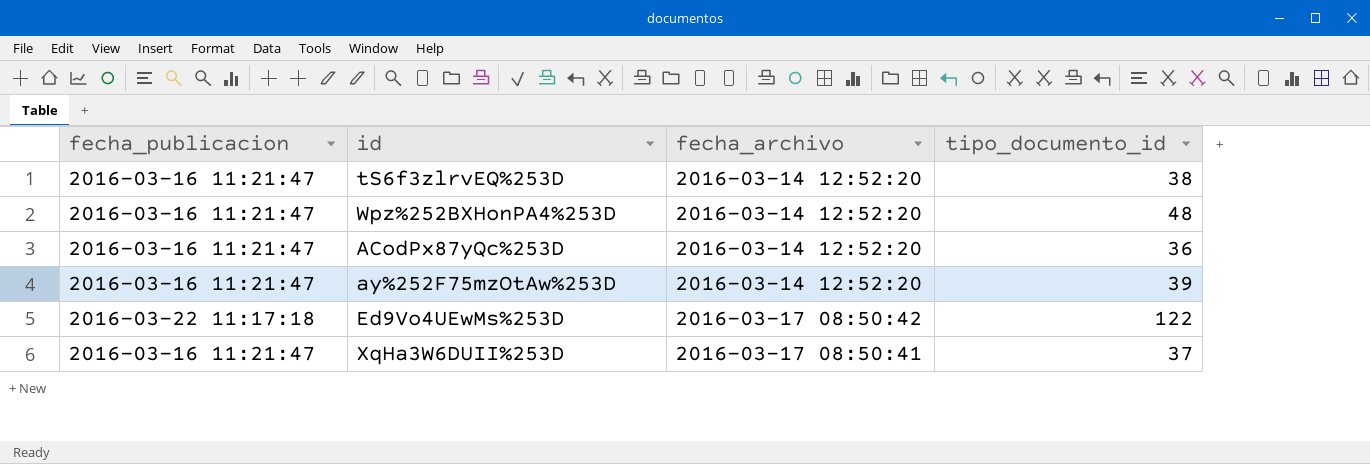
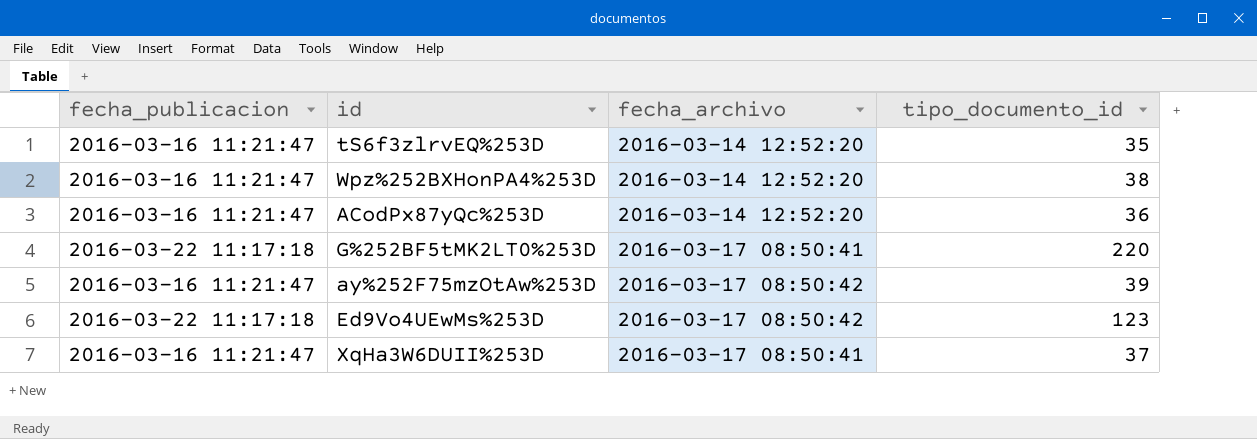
tS6f3zlrvEQ%253D | tipo_documento_id: 38 -> 35
Wpz%252BXHonPA4%253D | tipo_documento_id: 48 -> 38
row G%252BF5tMK2LT0%253D: none -> 2016-03-22 11:17:18 | 2016-03-17 08:50:41 | 220
ay%252F75mzOtAw%253D | fecha_archivo: 2016-03-14 12:52:20 -> 2016-03-17 08:50:42
Ed9Vo4UEwMs%253D | tipo_documento_id: 122 -> 123

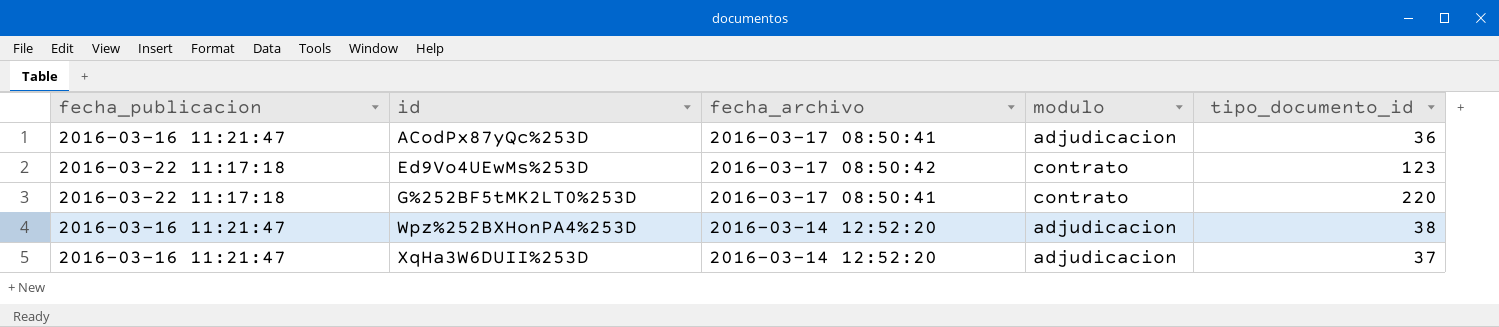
row order: none -> id ascending
column modulo | position: none -> 4
row tS6f3zlrvEQ%253D: 2016-03-16 11:21:47 | 2016-03-14 12:52:20 | 35 -> none
row ay%252F75mzOtAw%253D: 2016-03-16 11:21:47 | 2016-03-17 08:50:42 | 39 -> none
ACodPx87yQc%253D | fecha_archivo: 2016-03-14 12:52:20 -> 2016-03-17 08:50:41
XqHa3W6DUII%253D | fecha_archivo: 2016-03-17 08:50:41 -> 2016-03-14 12:52:20

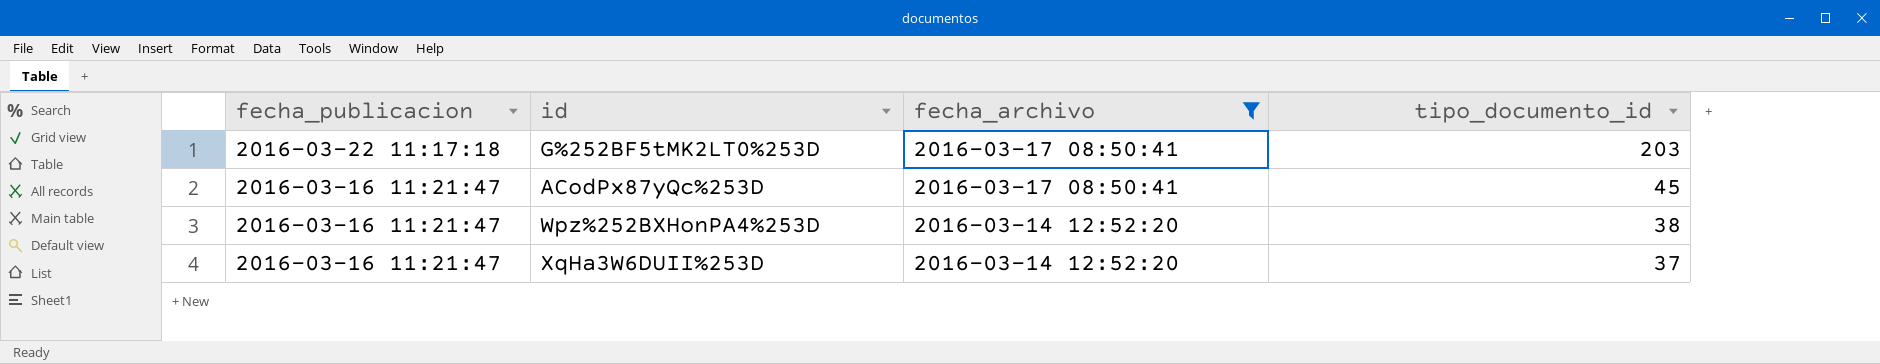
filter: none -> fecha_archivo != 2016-03-17 08:50:42
row order: id ascending -> fecha_publicacion descending
column modulo | position: 4 -> none
G%252BF5tMK2LT0%253D | tipo_documento_id: 220 -> 203
ACodPx87yQc%253D | tipo_documento_id: 36 -> 45

